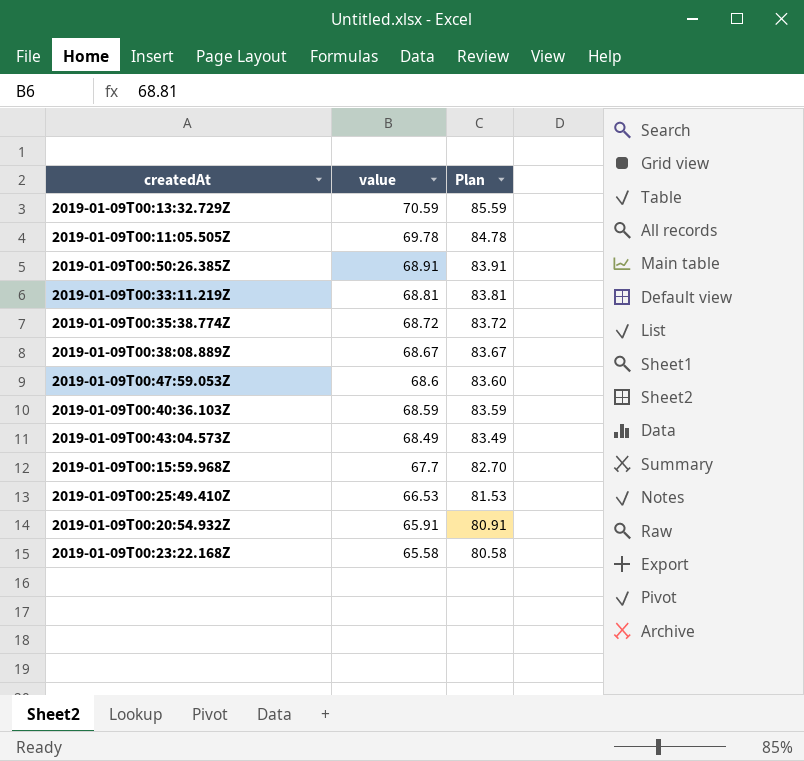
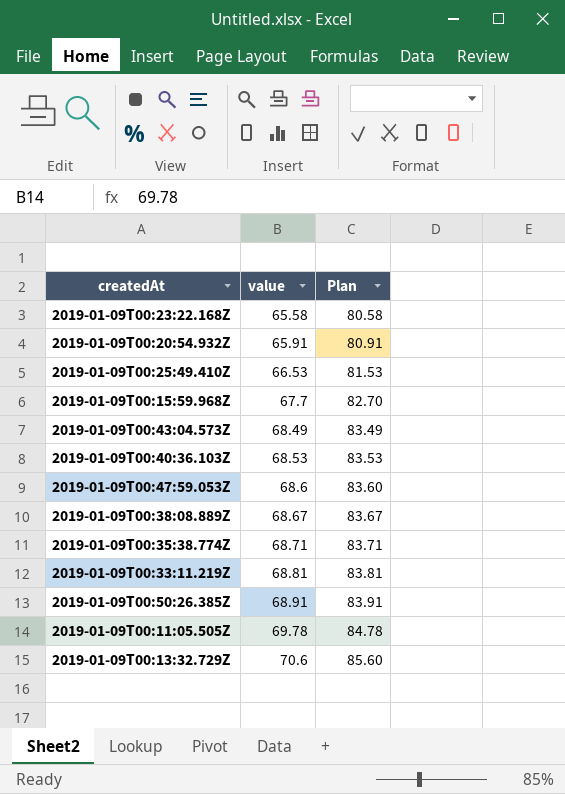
row order: value descending -> value ascending
2019-01-09T00:40:36.103Z | value: 68.59 -> 68.53
2019-01-09T00:40:36.103Z | Plan: 83.59 -> 83.53
2019-01-09T00:35:38.774Z | value: 68.72 -> 68.71
2019-01-09T00:35:38.774Z | Plan: 83.72 -> 83.71
2019-01-09T00:13:32.729Z | value: 70.59 -> 70.6
2019-01-09T00:13:32.729Z | Plan: 85.59 -> 85.60

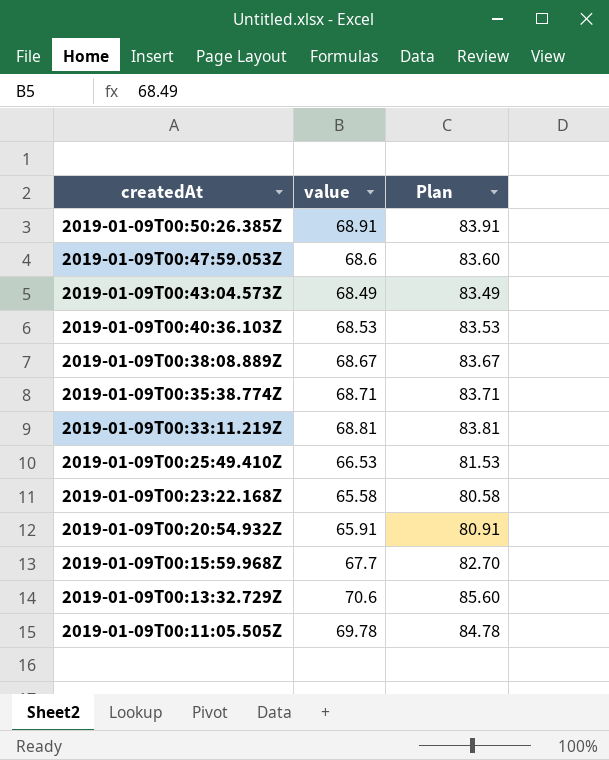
row order: value ascending -> createdAt descending

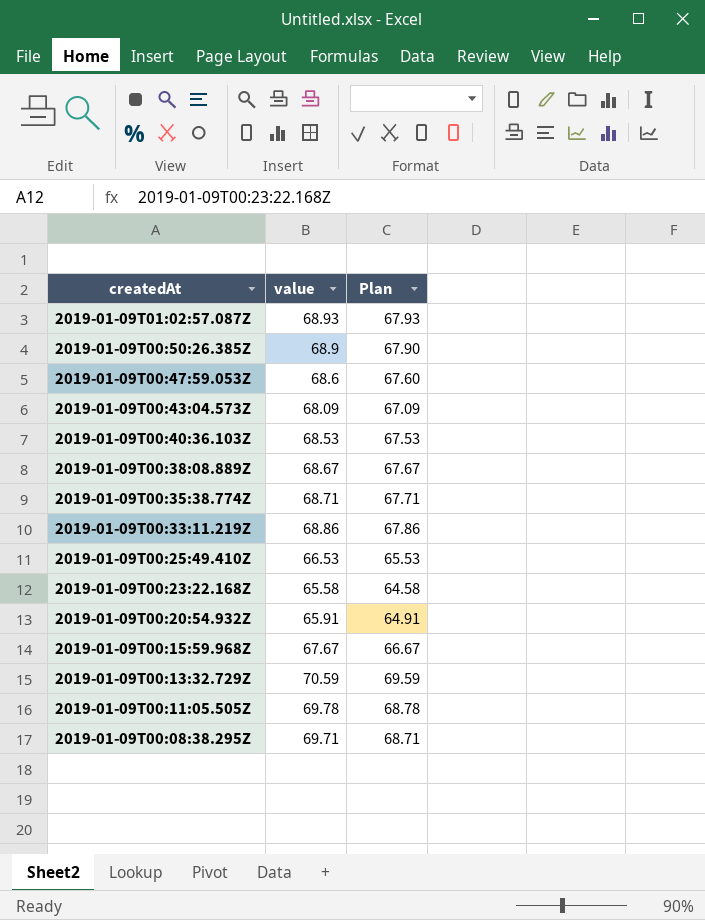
column Plan | formula: [value] + 15 -> [value] - 1
row 2019-01-09T01:02:57.087Z: none -> 68.93 | 67.93
2019-01-09T00:50:26.385Z | value: 68.91 -> 68.9
2019-01-09T00:43:04.573Z | value: 68.49 -> 68.09
2019-01-09T00:33:11.219Z | value: 68.81 -> 68.86
2019-01-09T00:15:59.968Z | value: 67.7 -> 67.67
2019-01-09T00:13:32.729Z | value: 70.6 -> 70.59
row 2019-01-09T00:08:38.295Z: none -> 69.71 | 68.71

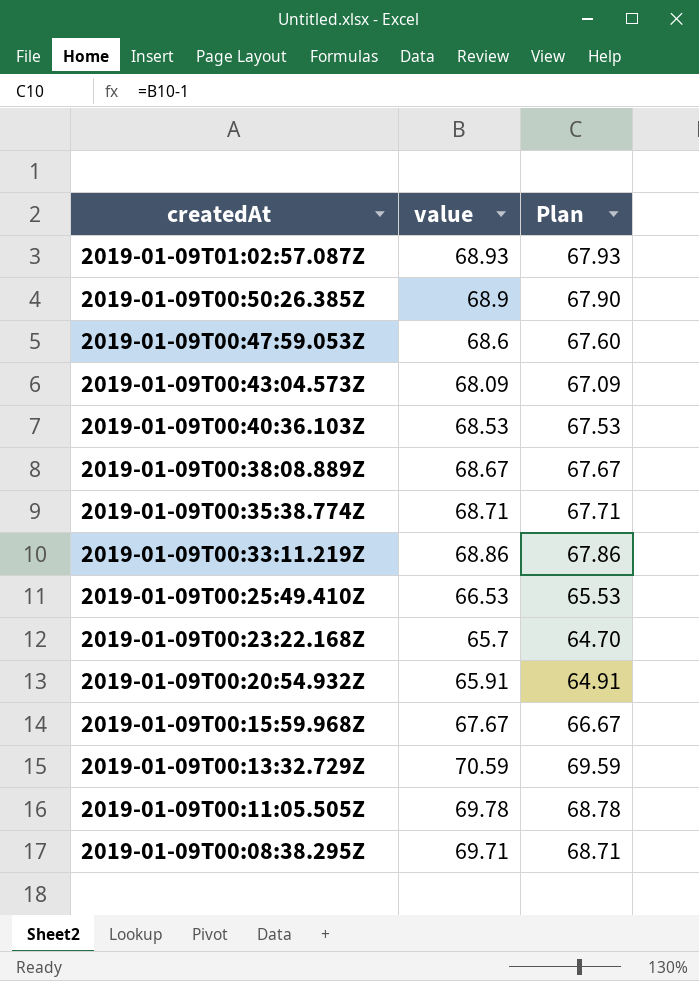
2019-01-09T00:23:22.168Z | value: 65.58 -> 65.7
2019-01-09T00:23:22.168Z | Plan: 64.58 -> 64.70

